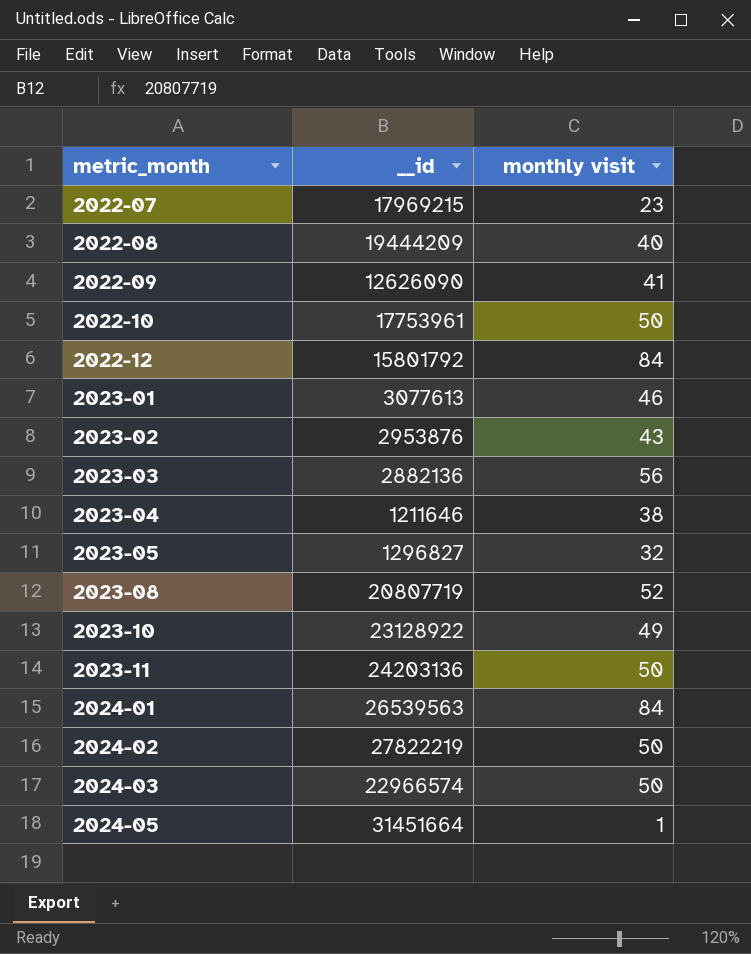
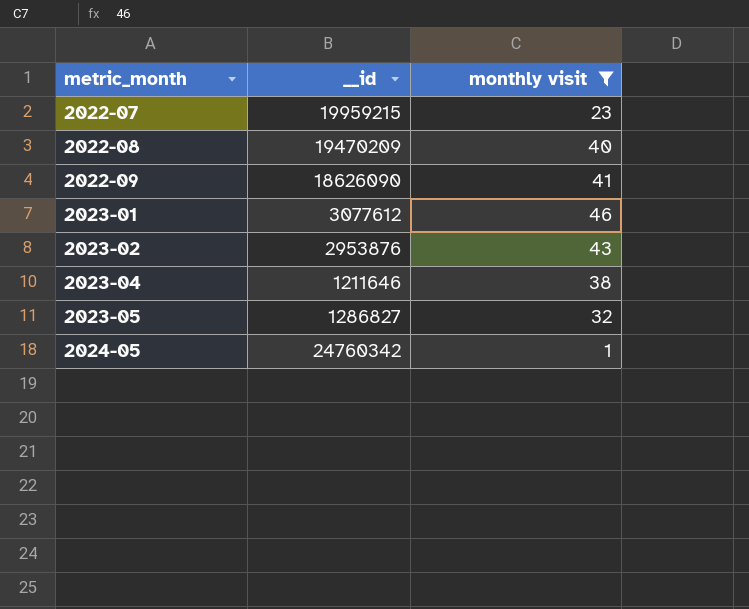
filter: none -> monthly visit <= 46
2022-07 | __id: 17969215 -> 19959215
2022-08 | __id: 19444209 -> 19470209
2022-09 | __id: 12626090 -> 18626090
2023-01 | __id: 3077613 -> 3077612
2023-05 | __id: 1296827 -> 1286827
2024-05 | __id: 31451664 -> 24760342

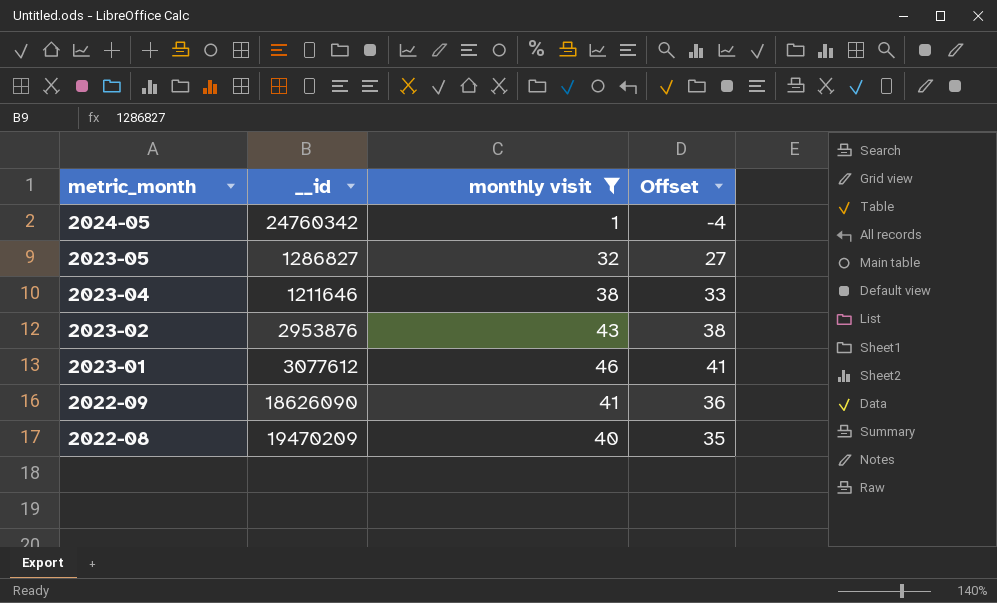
row order: metric_month ascending -> metric_month descending
column Offset | formula: none -> [monthly visit] - 5
row 2022-07: 19959215 | 23 -> none

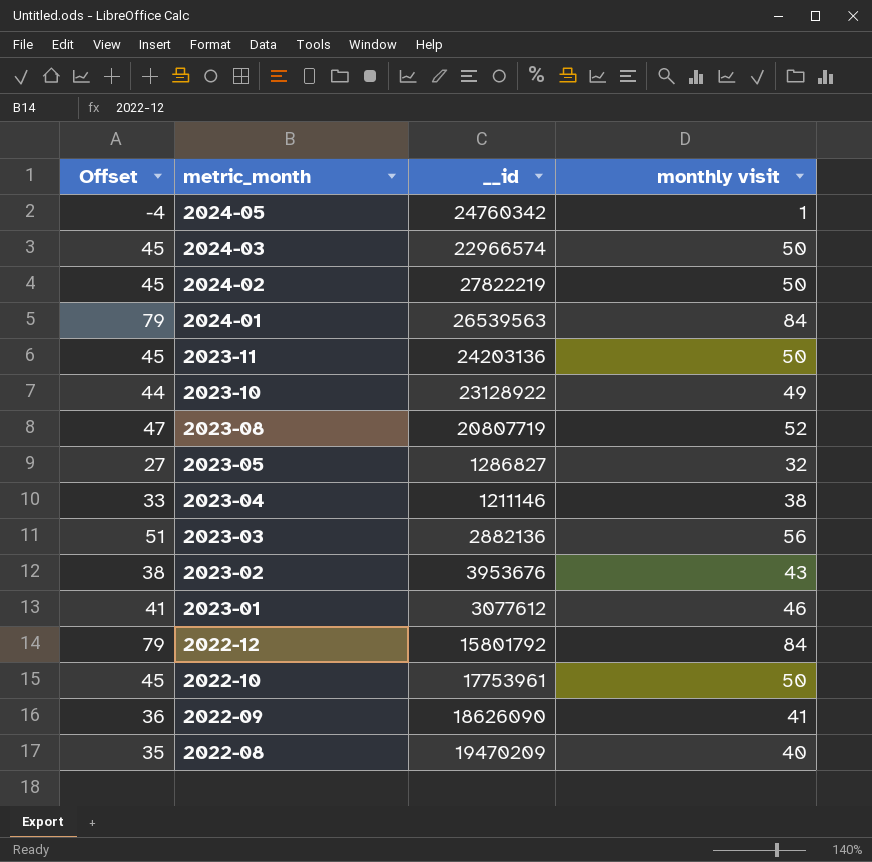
filter: monthly visit <= 46 -> none
column Offset | position: 4 -> 1
2023-04 | __id: 1211646 -> 1211146
2023-02 | __id: 2953876 -> 3953676

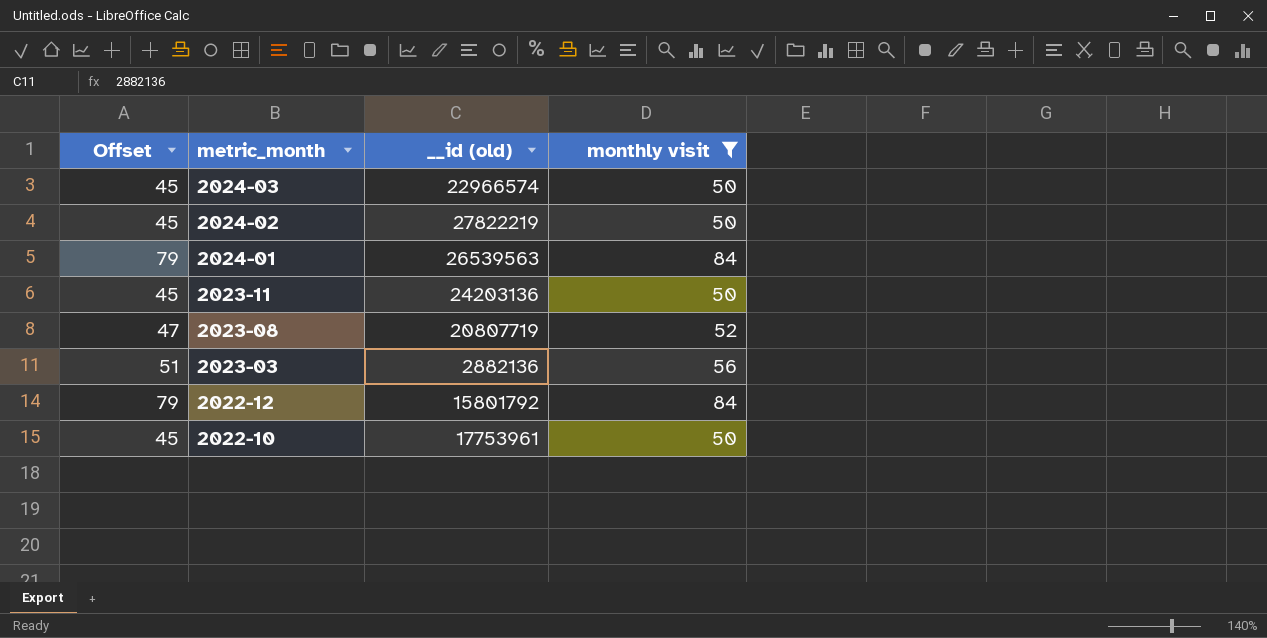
filter: none -> monthly visit >= 50
column name: __id -> __id (old)

